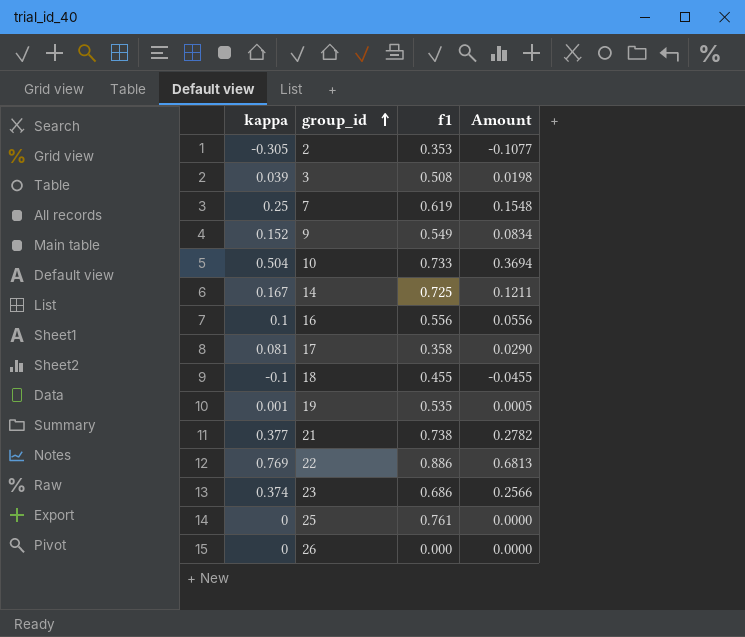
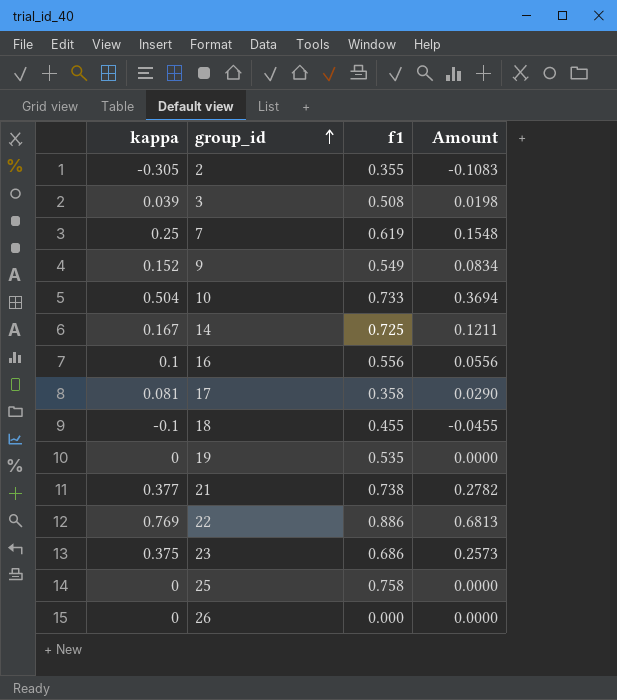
2 | f1: 0.353 -> 0.355
2 | Amount: -0.1077 -> -0.1083
19 | kappa: 0.001 -> 0
19 | Amount: 0.0005 -> 0.0000
23 | kappa: 0.374 -> 0.375
23 | Amount: 0.2566 -> 0.2573
25 | f1: 0.761 -> 0.758

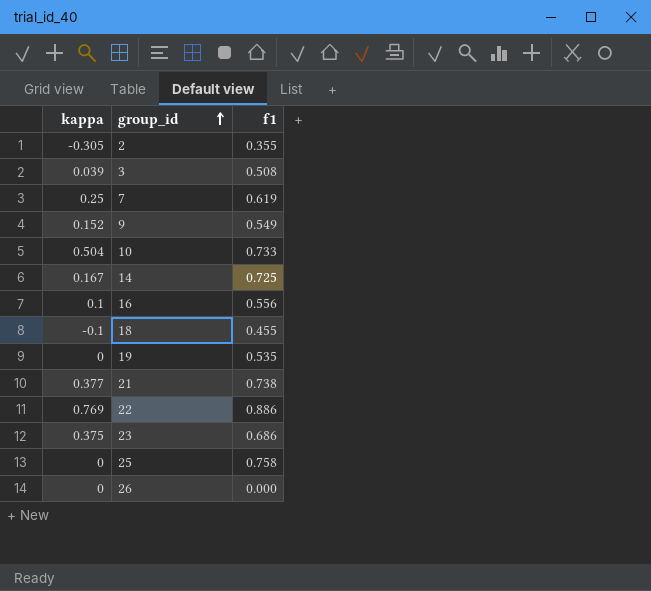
column Amount | formula: [kappa] * [f1] -> none
row 17: 0.081 | 0.358 | 0.0290 -> none

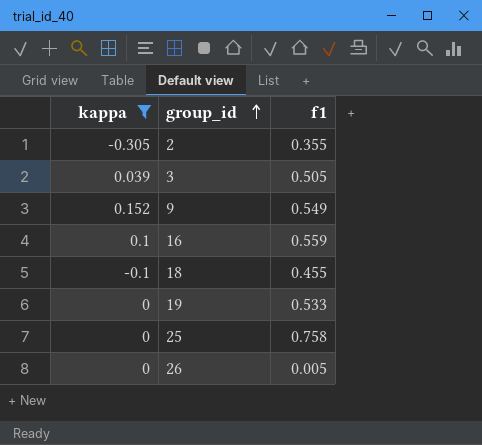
filter: none -> kappa <= 0.152
3 | f1: 0.508 -> 0.505
16 | f1: 0.556 -> 0.559
19 | f1: 0.535 -> 0.533
26 | f1: 0.000 -> 0.005

